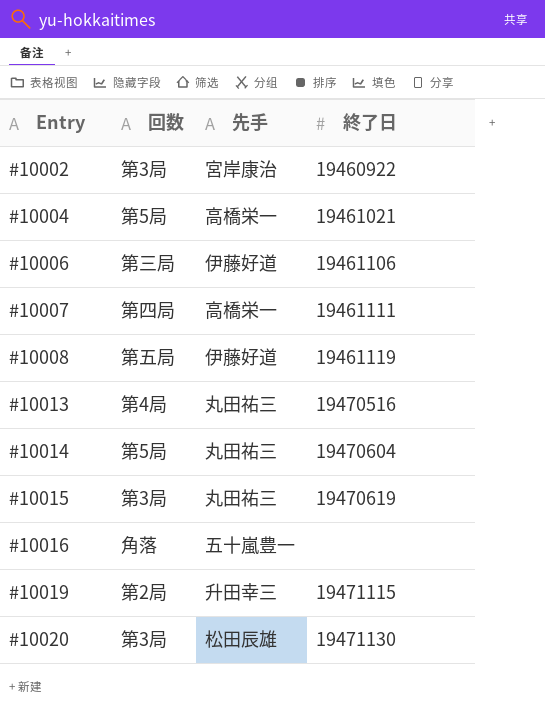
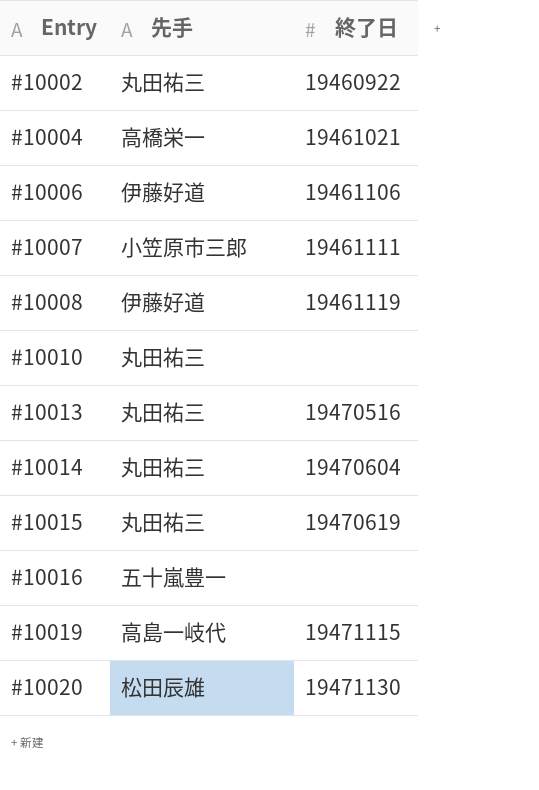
column 回数 | position: 2 -> none
#10002 | 先手: 宮岸康治 -> 丸田祐三
#10007 | 先手: 高橋栄一 -> 小笠原市三郎
row #10010: none -> 丸田祐三 | none
#10019 | 先手: 升田幸三 -> 高島一岐代

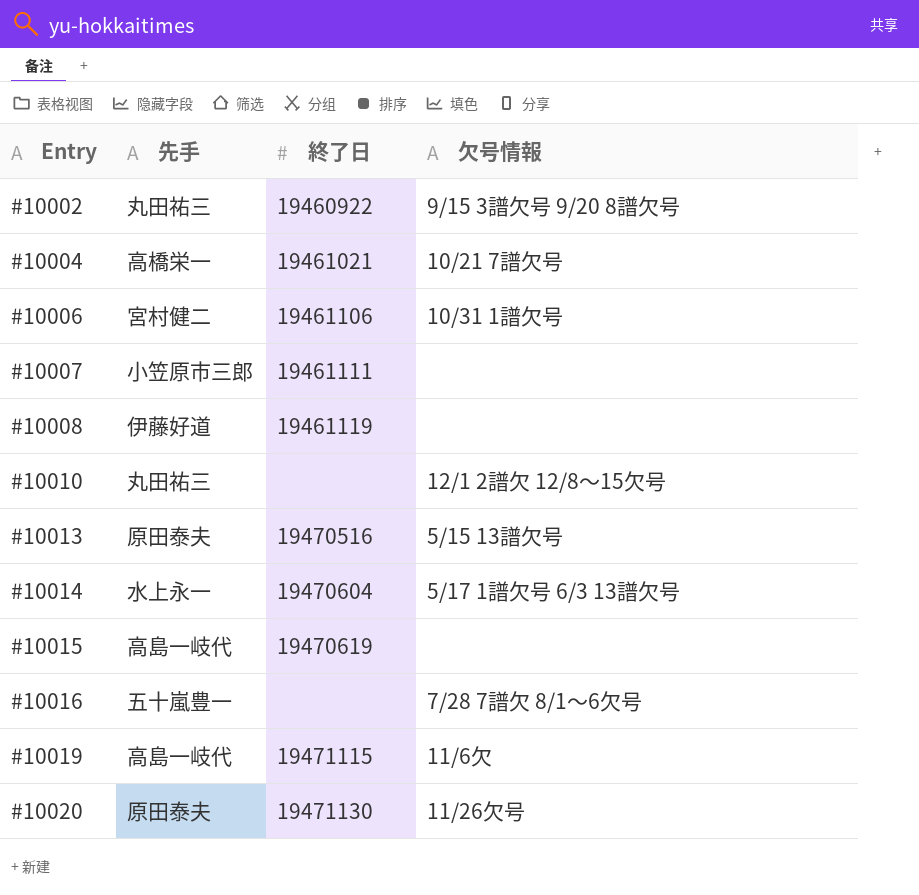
column 欠号情報 | position: none -> 4
#10006 | 先手: 伊藤好道 -> 宮村健二
#10013 | 先手: 丸田祐三 -> 原田泰夫
#10014 | 先手: 丸田祐三 -> 水上永一
#10015 | 先手: 丸田祐三 -> 高島一岐代
#10020 | 先手: 松田辰雄 -> 原田泰夫

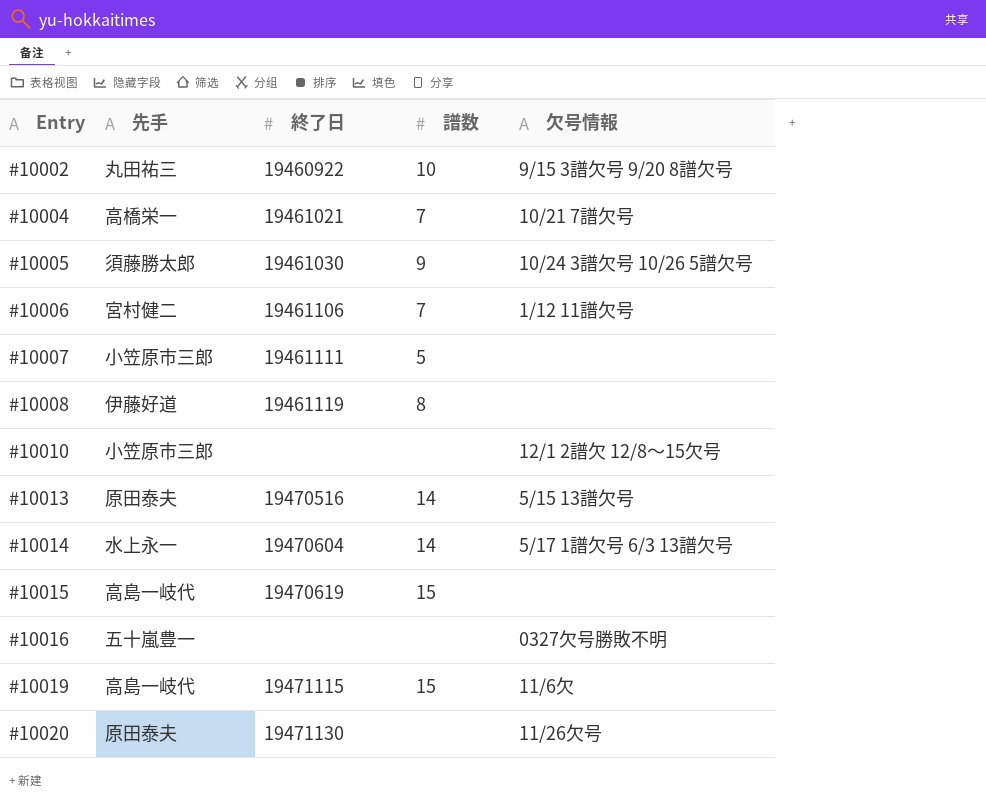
column 譜数 | position: none -> 4
row #10005: none -> 須藤勝太郎 | 19461030 | 9 | 10/24 3譜欠号 10/26 5譜欠号
#10006 | 欠号情報: 10/31 1譜欠号 -> 1/12 11譜欠号
#10010 | 先手: 丸田祐三 -> 小笠原市三郎
#10016 | 欠号情報: 7/28 7譜欠 8/1～6欠号 -> 0327欠号勝敗不明

